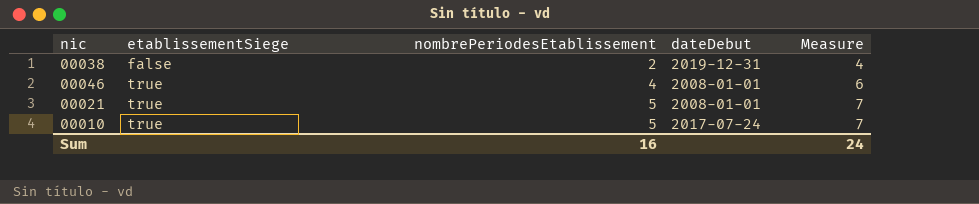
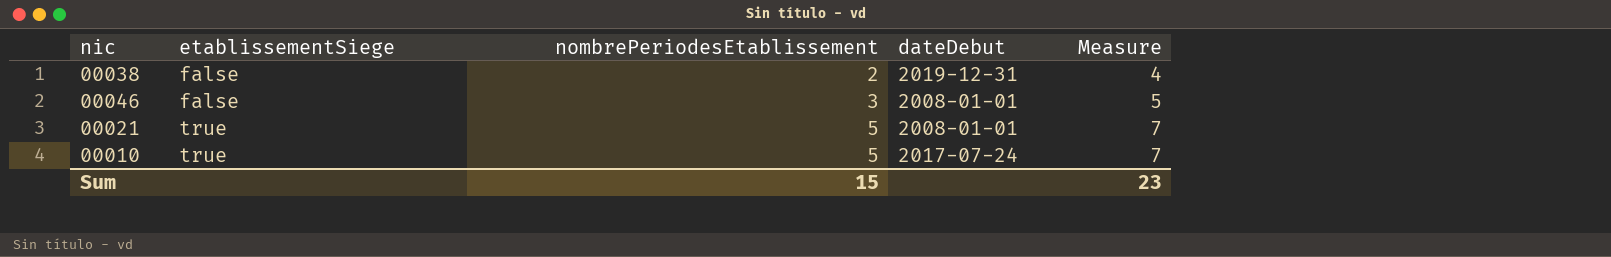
00046 | etablissementSiege: true -> false
00046 | nombrePeriodesEtablissement: 4 -> 3
00046 | Measure: 6 -> 5
Sum | nombrePeriodesEtablissement: 16 -> 15
Sum | Measure: 24 -> 23

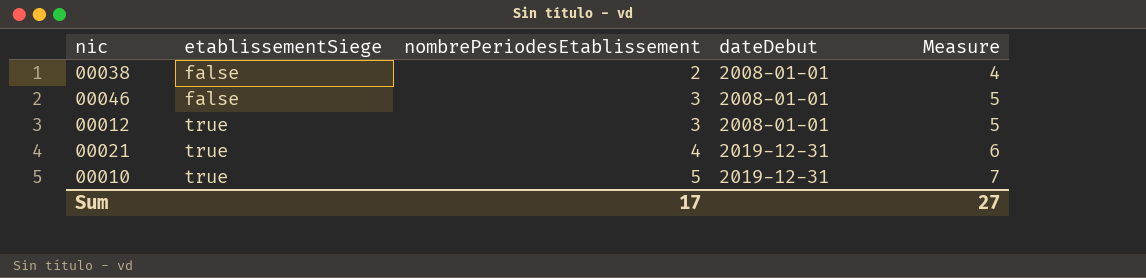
00038 | dateDebut: 2019-12-31 -> 2008-01-01
row 00012: none -> true | 3 | 2008-01-01 | 5
00021 | nombrePeriodesEtablissement: 5 -> 4
00021 | dateDebut: 2008-01-01 -> 2019-12-31
00021 | Measure: 7 -> 6
00010 | dateDebut: 2017-07-24 -> 2019-12-31
Sum | nombrePeriodesEtablissement: 15 -> 17
Sum | Measure: 23 -> 27

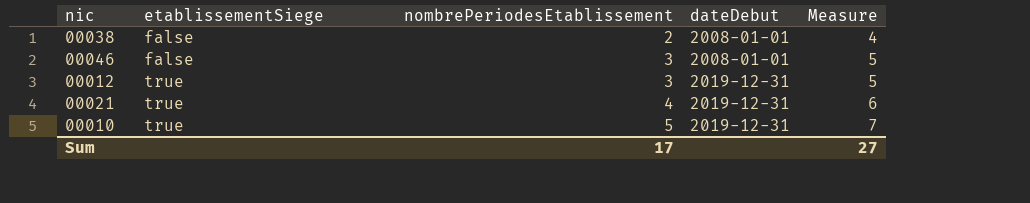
00012 | dateDebut: 2008-01-01 -> 2019-12-31

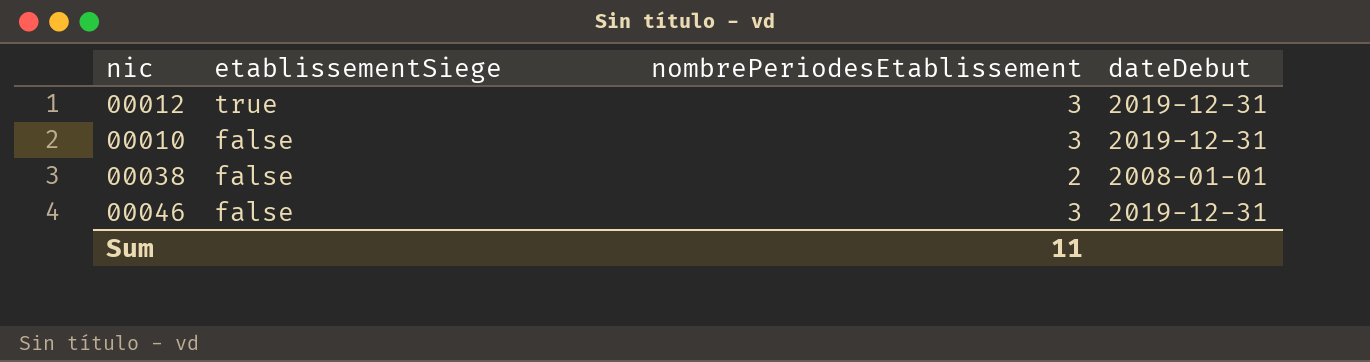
row order: etablissementSiege ascending -> etablissementSiege descending
column Measure | formula: [nombrePeriodesEtablissement] + 2 -> none
row 00021: true | 4 | 2019-12-31 | 6 -> none
00010 | etablissementSiege: true -> false
00010 | nombrePeriodesEtablissement: 5 -> 3
00046 | dateDebut: 2008-01-01 -> 2019-12-31
Sum | nombrePeriodesEtablissement: 17 -> 11

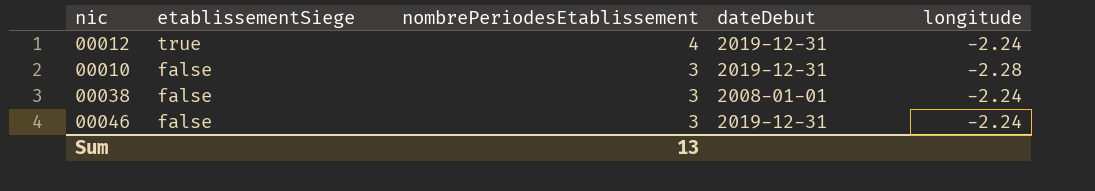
column longitude | position: none -> 5
00012 | nombrePeriodesEtablissement: 3 -> 4
00038 | nombrePeriodesEtablissement: 2 -> 3
Sum | nombrePeriodesEtablissement: 11 -> 13

